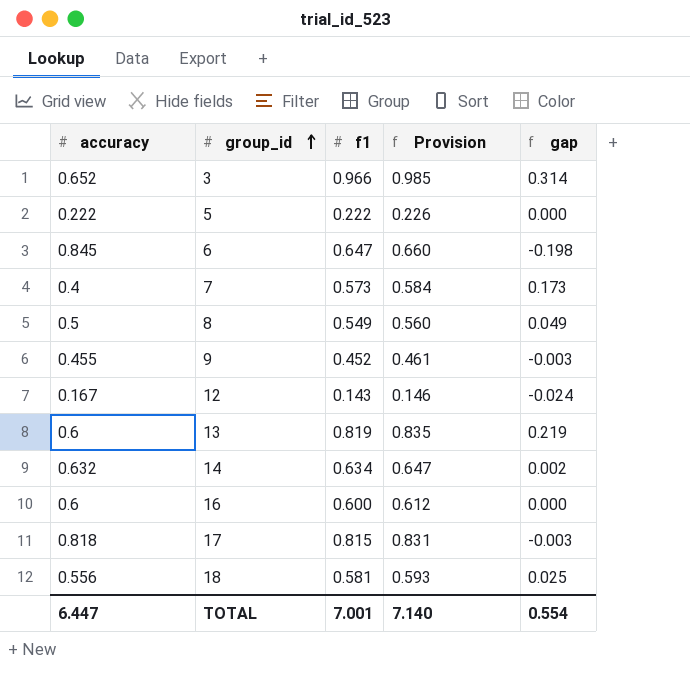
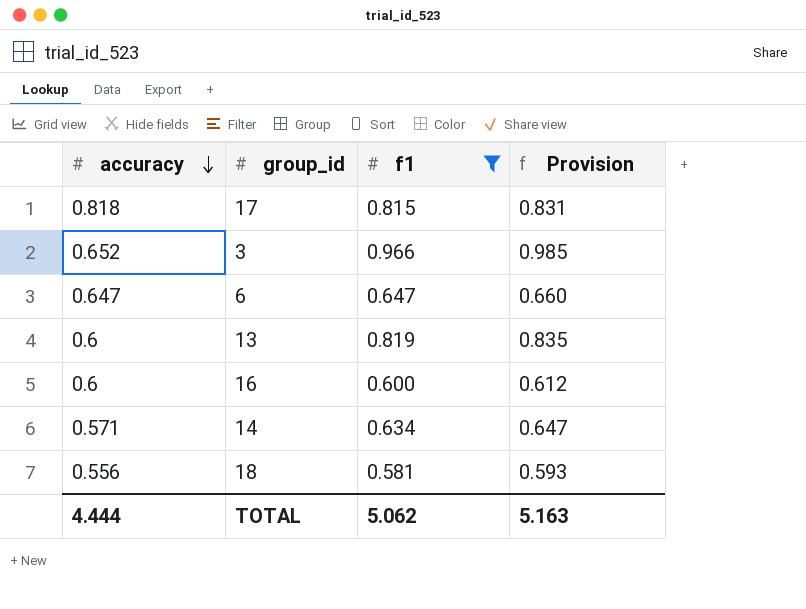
filter: none -> f1 >= 0.581
row order: group_id ascending -> accuracy descending
column gap | formula: [f1] - [accuracy] -> none
6 | accuracy: 0.845 -> 0.647
14 | accuracy: 0.632 -> 0.571
TOTAL | accuracy: 6.447 -> 4.444
TOTAL | f1: 7.001 -> 5.062
TOTAL | Provision: 7.140 -> 5.163

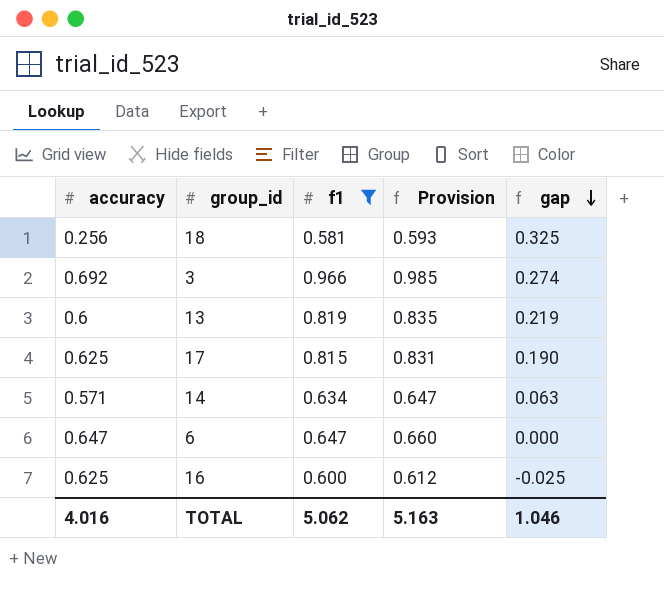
row order: accuracy descending -> gap descending
column gap | formula: none -> [f1] - [accuracy]
18 | accuracy: 0.556 -> 0.256
3 | accuracy: 0.652 -> 0.692
17 | accuracy: 0.818 -> 0.625
16 | accuracy: 0.6 -> 0.625
TOTAL | accuracy: 4.444 -> 4.016

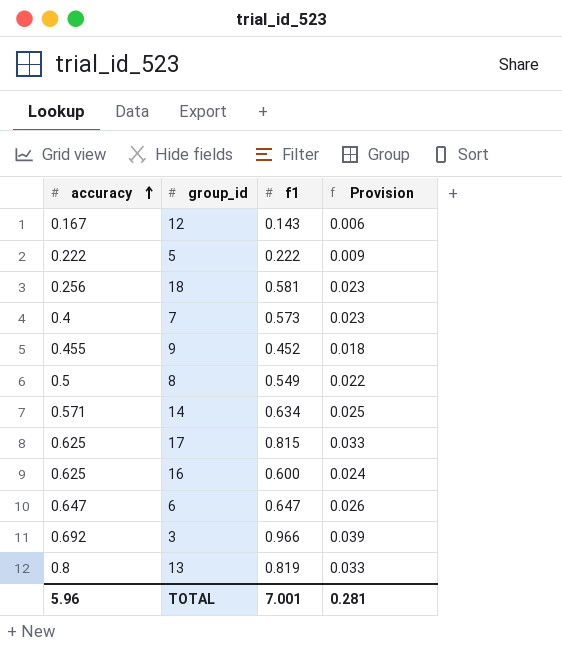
filter: f1 >= 0.581 -> none
row order: gap descending -> accuracy ascending
column gap | formula: [f1] - [accuracy] -> none
column Provision | formula: [f1] * 1.02 -> [f1] * 0.04
13 | accuracy: 0.6 -> 0.8
TOTAL | accuracy: 4.016 -> 5.96
TOTAL | f1: 5.062 -> 7.001
TOTAL | Provision: 5.163 -> 0.281

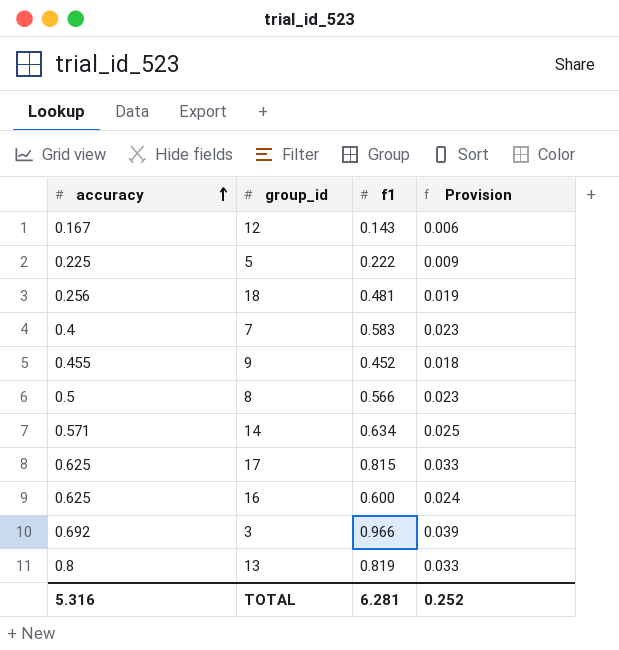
row 6: 0.647 | 0.647 | 0.026 -> none
5 | accuracy: 0.222 -> 0.225
18 | f1: 0.581 -> 0.481
18 | Provision: 0.023 -> 0.019
7 | f1: 0.573 -> 0.583
8 | f1: 0.549 -> 0.566
8 | Provision: 0.022 -> 0.023
TOTAL | accuracy: 5.96 -> 5.316
TOTAL | f1: 7.001 -> 6.281
TOTAL | Provision: 0.281 -> 0.252

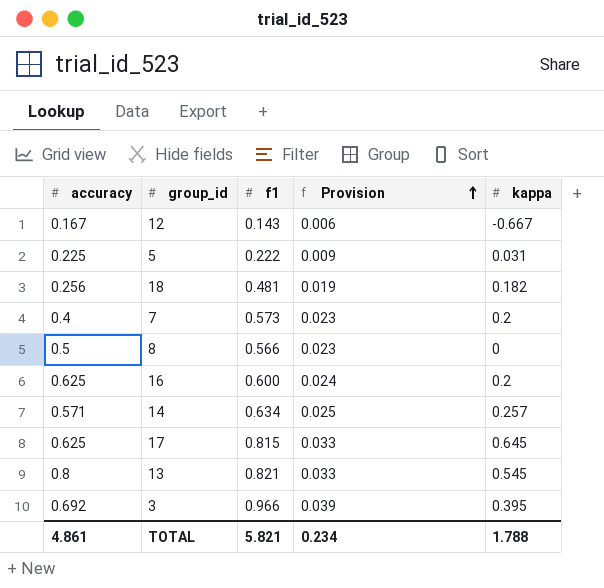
row order: accuracy ascending -> Provision ascending
column kappa | position: none -> 5
row 9: 0.455 | 0.452 | 0.018 -> none
7 | f1: 0.583 -> 0.573
13 | f1: 0.819 -> 0.821
TOTAL | accuracy: 5.316 -> 4.861
TOTAL | f1: 6.281 -> 5.821
TOTAL | Provision: 0.252 -> 0.234

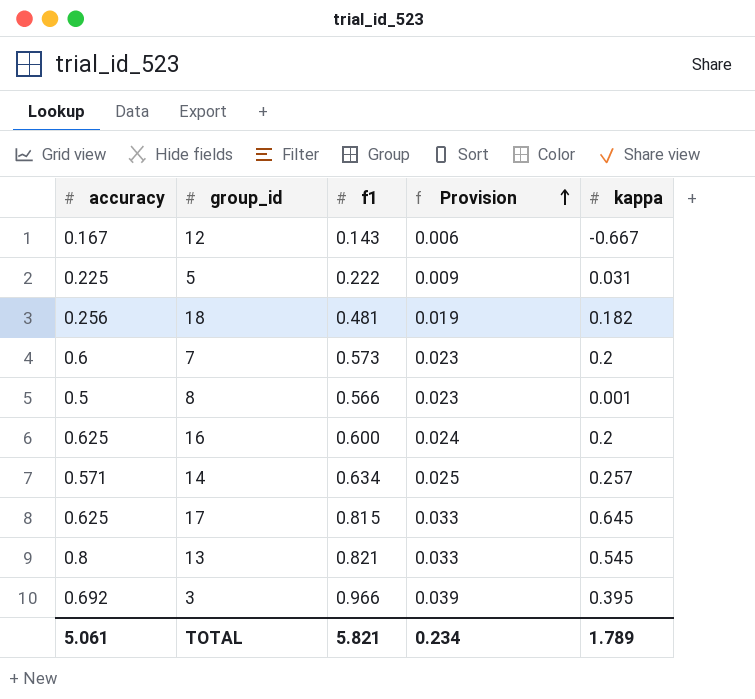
7 | accuracy: 0.4 -> 0.6
8 | kappa: 0 -> 0.001
TOTAL | accuracy: 4.861 -> 5.061
TOTAL | kappa: 1.788 -> 1.789

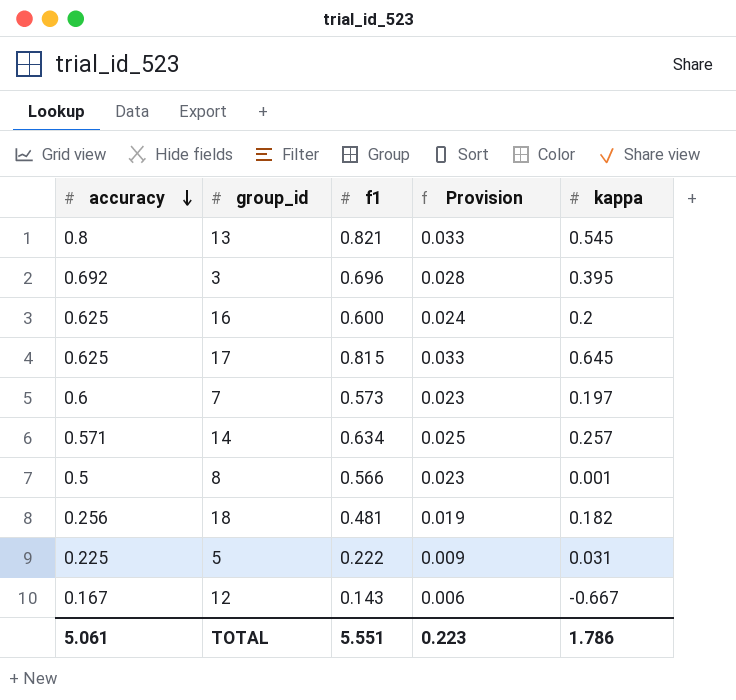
row order: Provision ascending -> accuracy descending
3 | f1: 0.966 -> 0.696
3 | Provision: 0.039 -> 0.028
7 | kappa: 0.2 -> 0.197
TOTAL | f1: 5.821 -> 5.551
TOTAL | Provision: 0.234 -> 0.223
TOTAL | kappa: 1.789 -> 1.786

